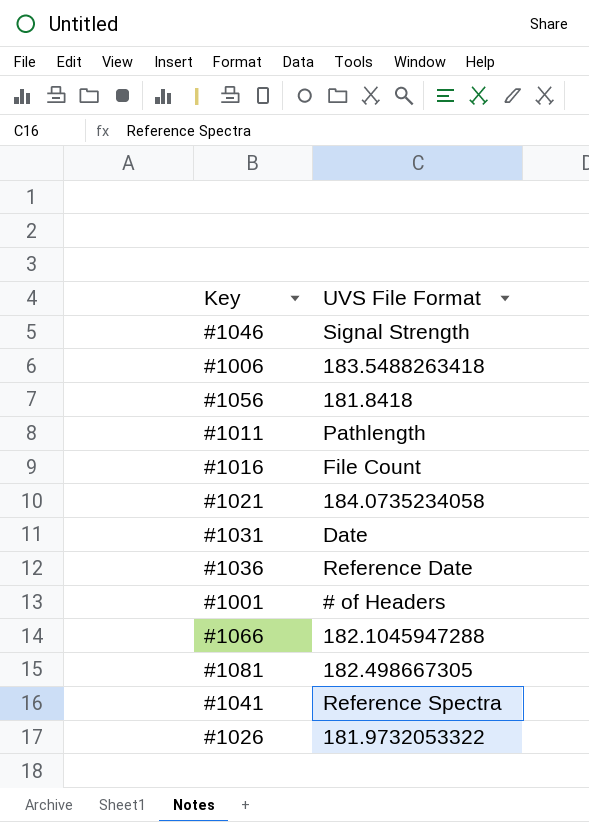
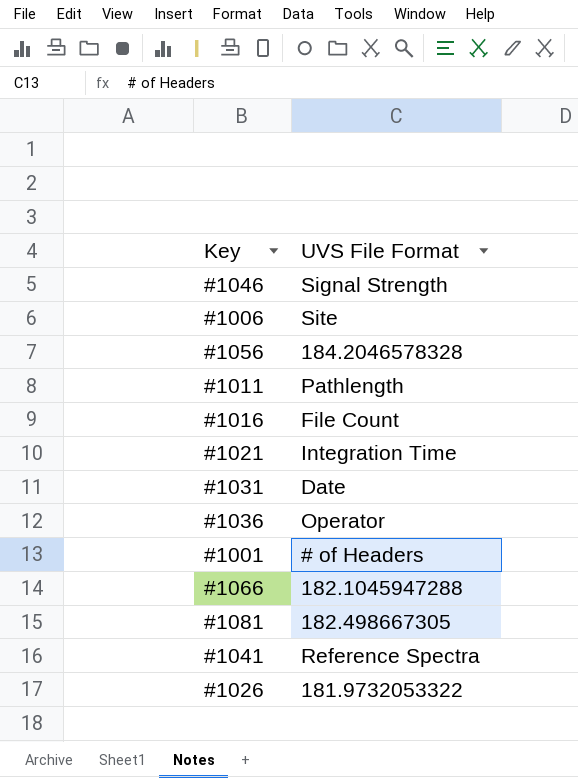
#1006 | UVS File Format: 183.5488263418 -> Site
#1056 | UVS File Format: 181.8418 -> 184.2046578328
#1021 | UVS File Format: 184.0735234058 -> Integration Time
#1036 | UVS File Format: Reference Date -> Operator

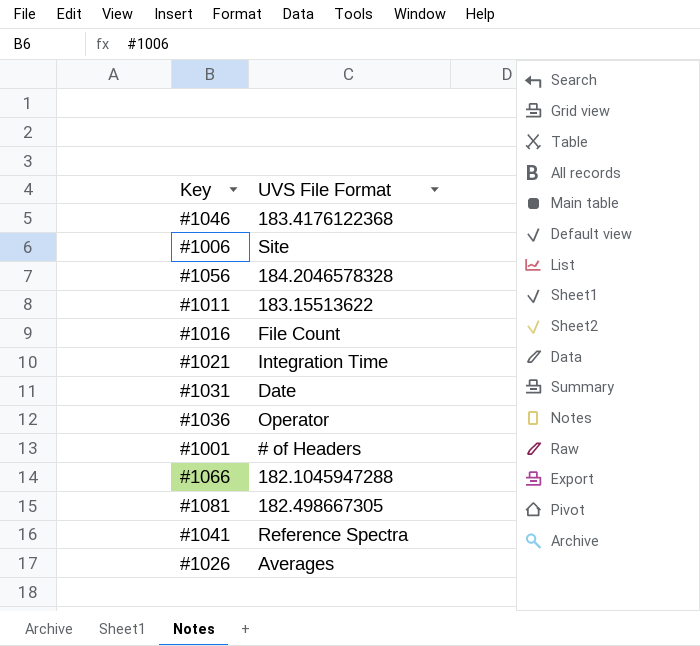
#1046 | UVS File Format: Signal Strength -> 183.4176122368
#1011 | UVS File Format: Pathlength -> 183.15513622
#1026 | UVS File Format: 181.9732053322 -> Averages

